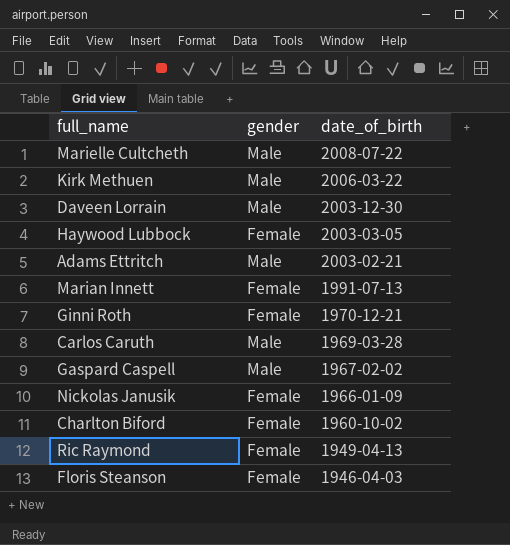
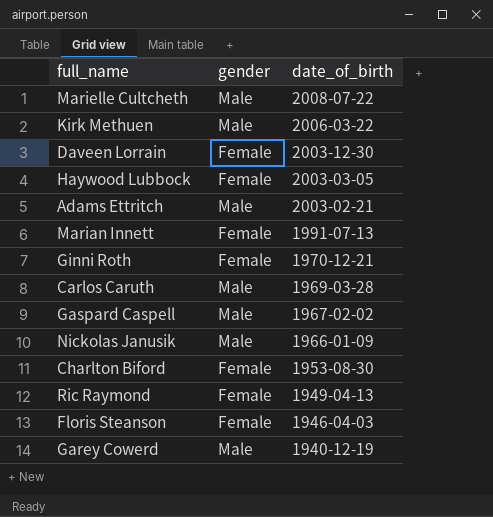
Daveen Lorrain | gender: Male -> Female
Nickolas Janusik | gender: Female -> Male
Charlton Biford | date_of_birth: 1960-10-02 -> 1953-08-30
row Garey Cowerd: none -> Male | 1940-12-19

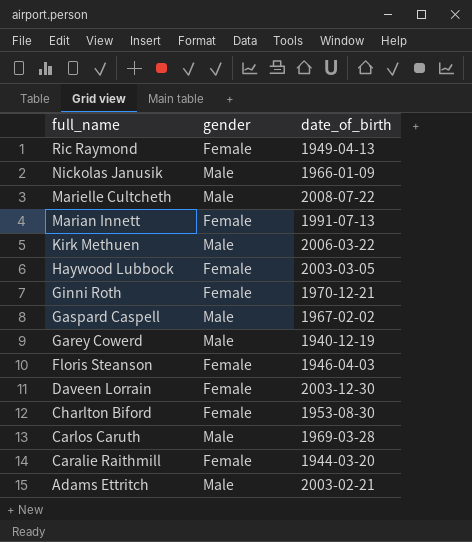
row order: date_of_birth descending -> full_name descending
row Caralie Raithmill: none -> Female | 1944-03-20

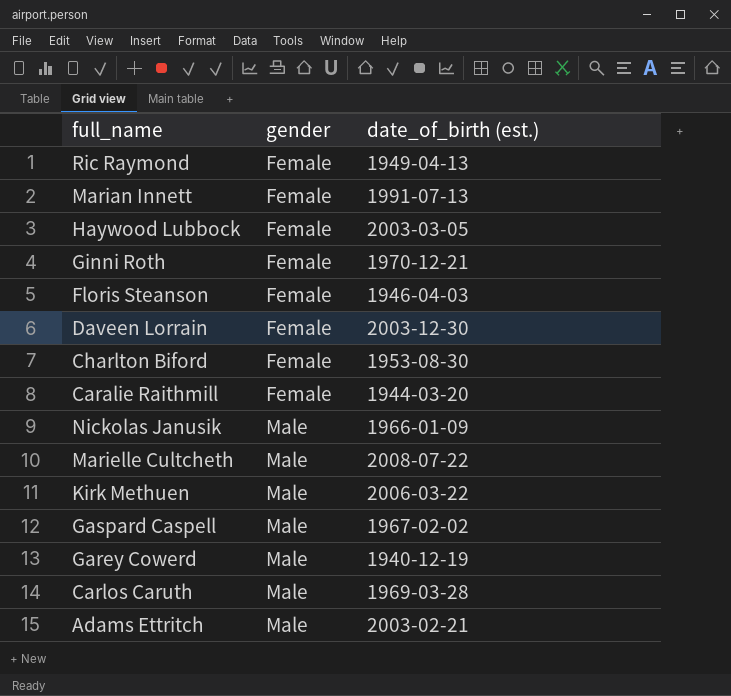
row order: full_name descending -> gender ascending
column name: date_of_birth -> date_of_birth (est.)

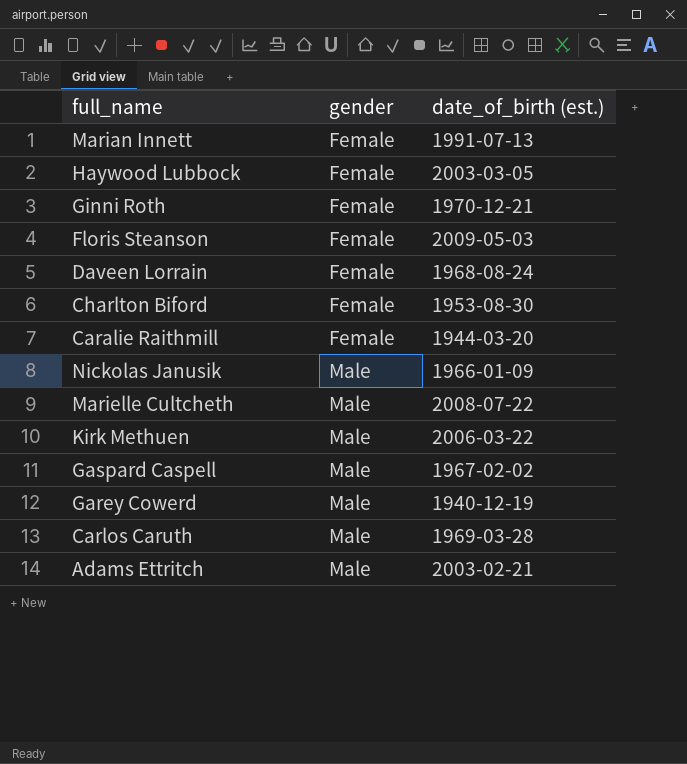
row Ric Raymond: Female | 1949-04-13 -> none
Floris Steanson | date_of_birth (est.): 1946-04-03 -> 2009-05-03
Daveen Lorrain | date_of_birth (est.): 2003-12-30 -> 1968-08-24

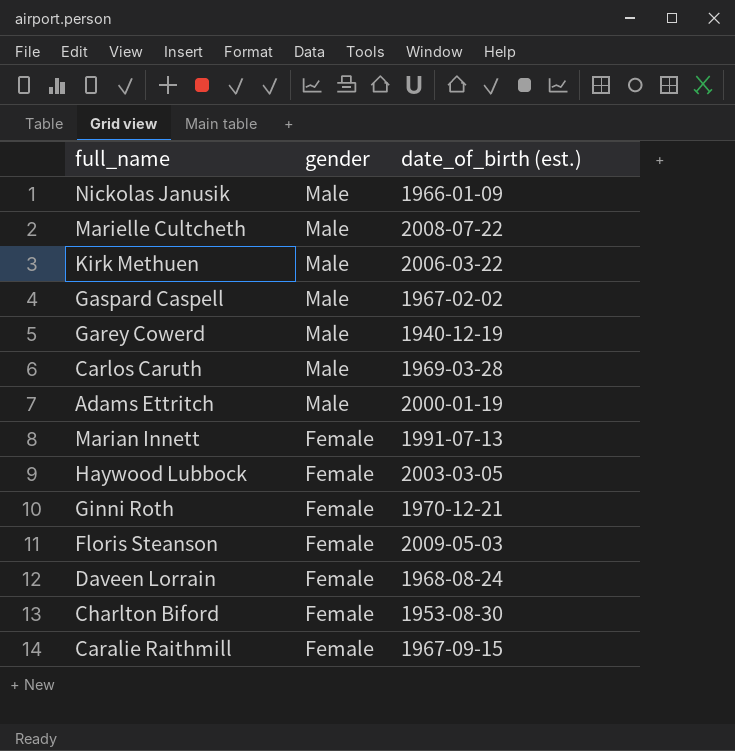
row order: gender ascending -> gender descending
Adams Ettritch | date_of_birth (est.): 2003-02-21 -> 2000-01-19
Caralie Raithmill | date_of_birth (est.): 1944-03-20 -> 1967-09-15

